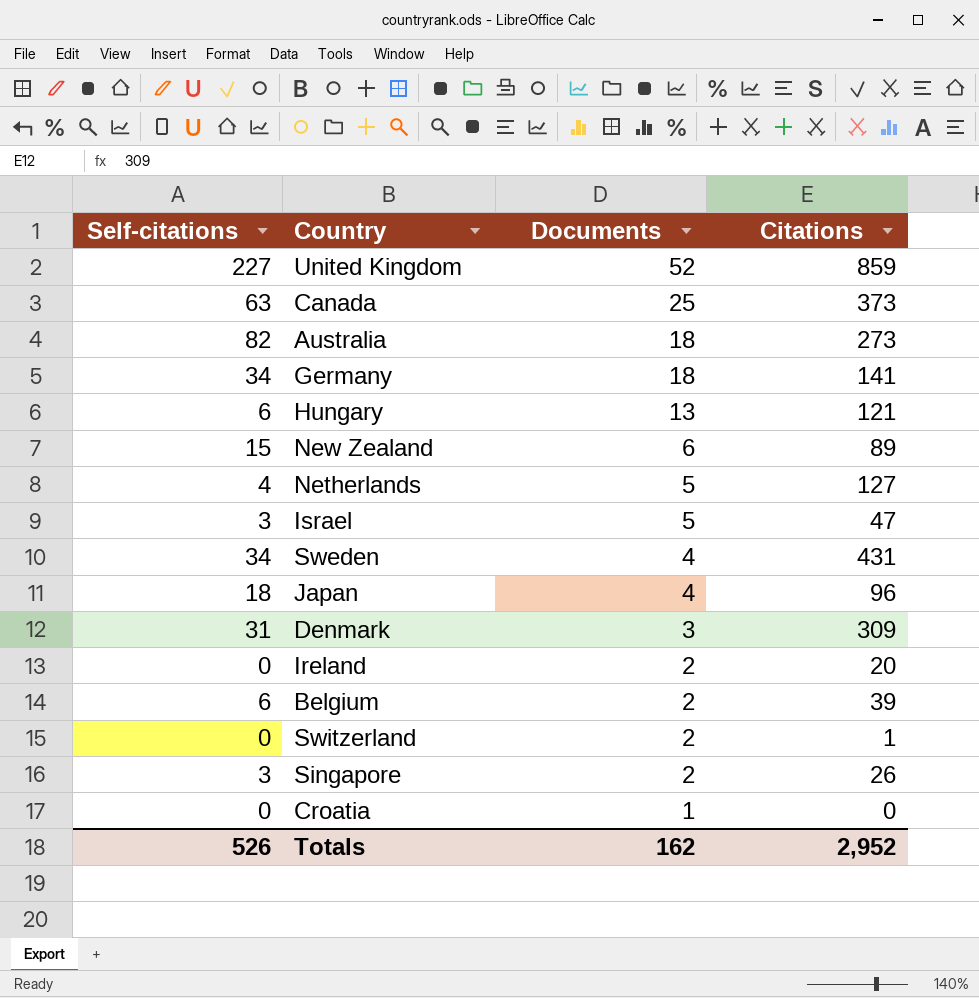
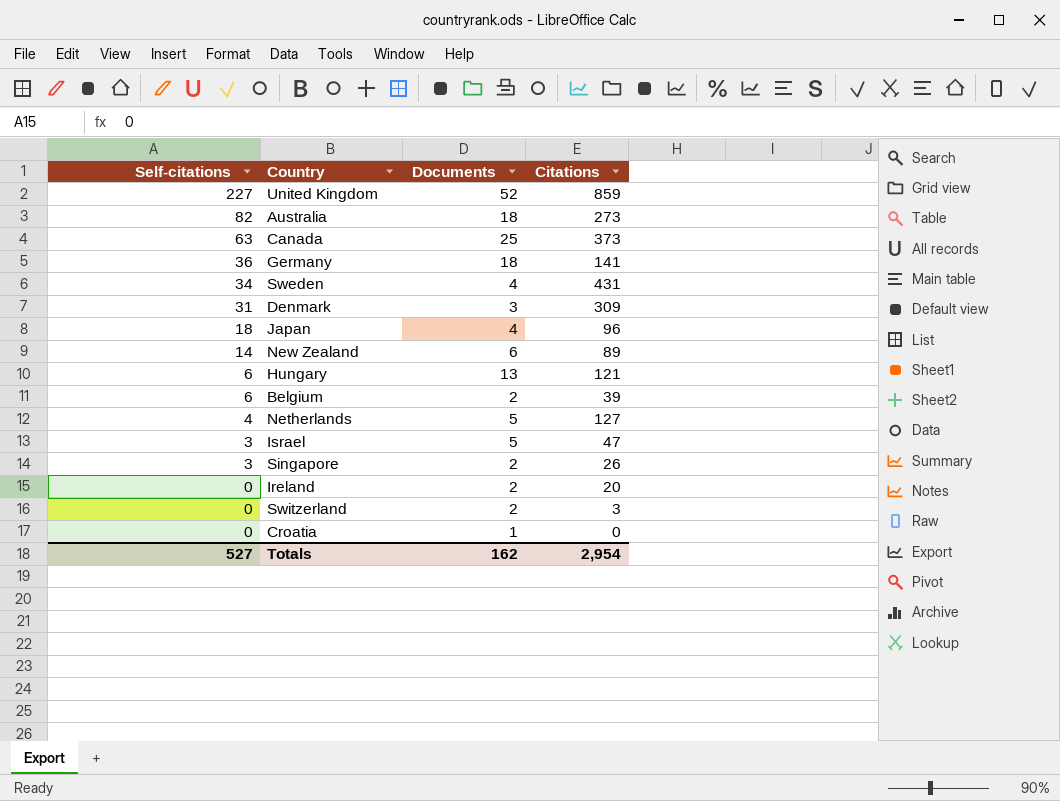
row order: Documents descending -> Self-citations descending
Germany | Self-citations: 34 -> 36
New Zealand | Self-citations: 15 -> 14
Switzerland | Citations: 1 -> 3
Totals | Self-citations: 526 -> 527
Totals | Citations: 2,952 -> 2,954

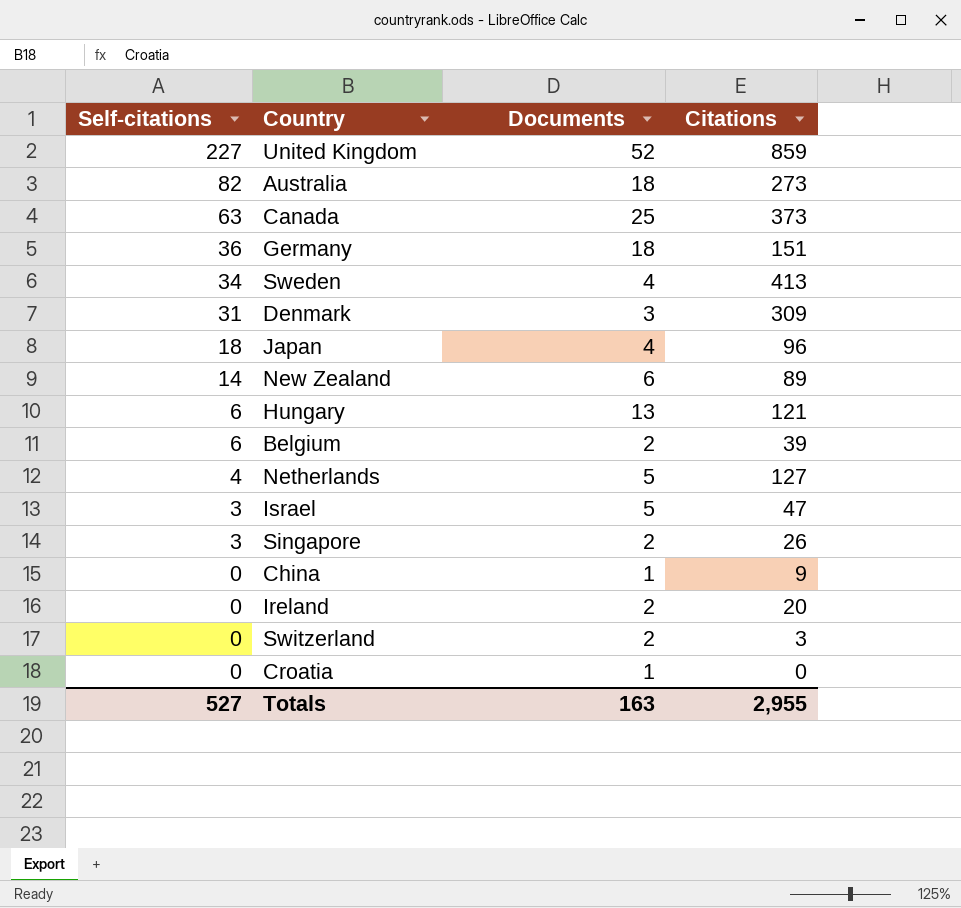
Germany | Citations: 141 -> 151
Sweden | Citations: 431 -> 413
row China: none -> 0 | 1 | 9
Totals | Documents: 162 -> 163
Totals | Citations: 2,954 -> 2,955

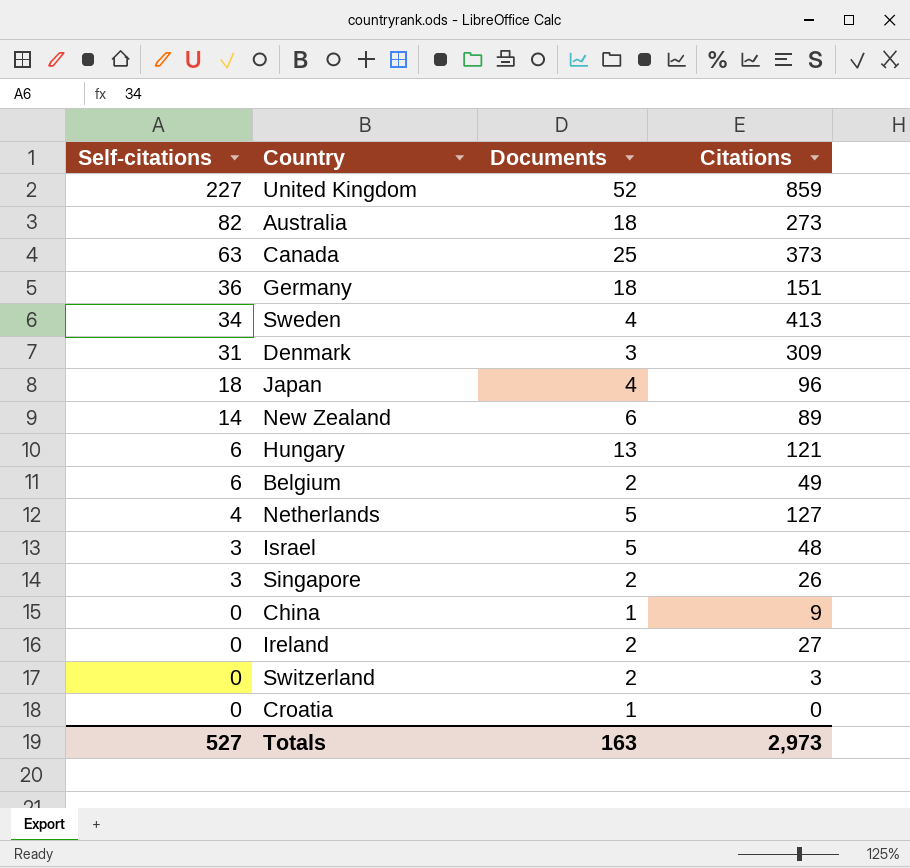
Belgium | Citations: 39 -> 49
Israel | Citations: 47 -> 48
Ireland | Citations: 20 -> 27
Totals | Citations: 2,955 -> 2,973

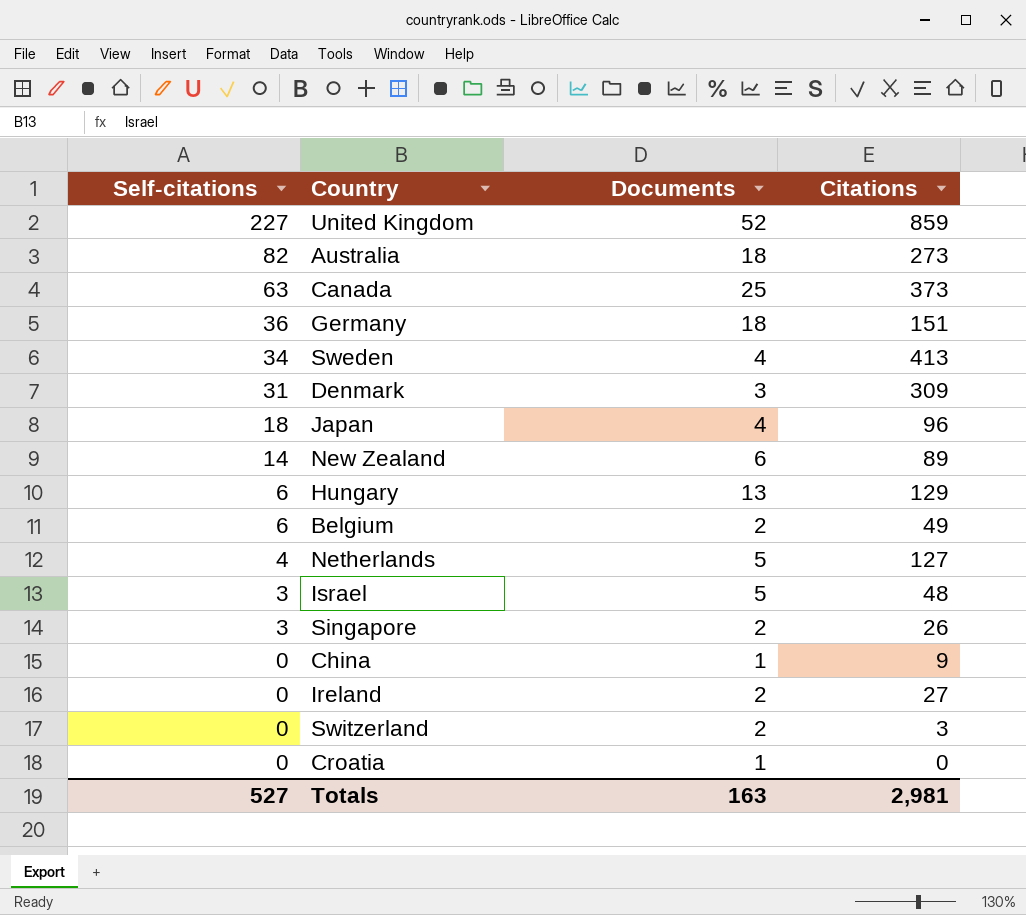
Hungary | Citations: 121 -> 129
Totals | Citations: 2,973 -> 2,981

